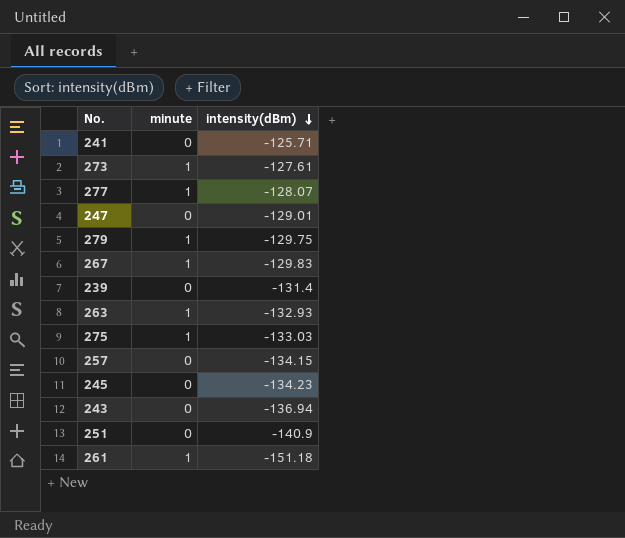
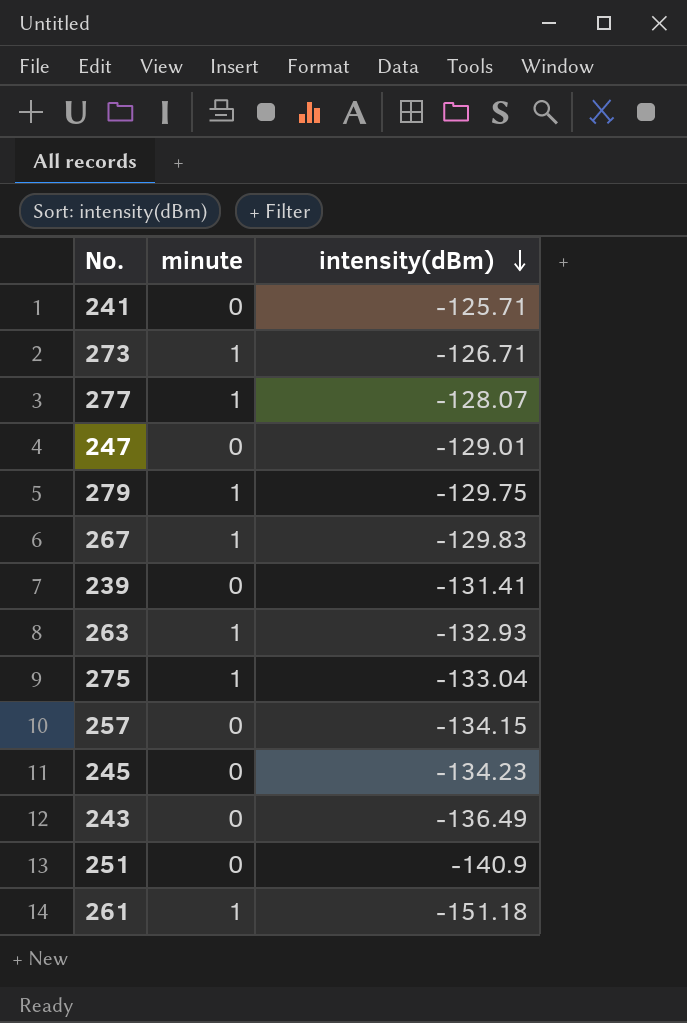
273 | intensity(dBm): -127.61 -> -126.71
239 | intensity(dBm): -131.4 -> -131.41
275 | intensity(dBm): -133.03 -> -133.04
243 | intensity(dBm): -136.94 -> -136.49

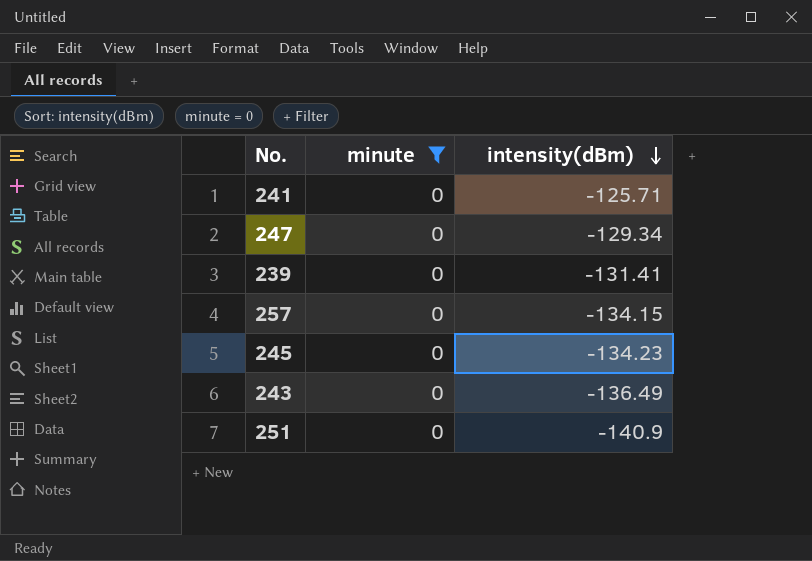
filter: none -> minute = 0
247 | intensity(dBm): -129.01 -> -129.34

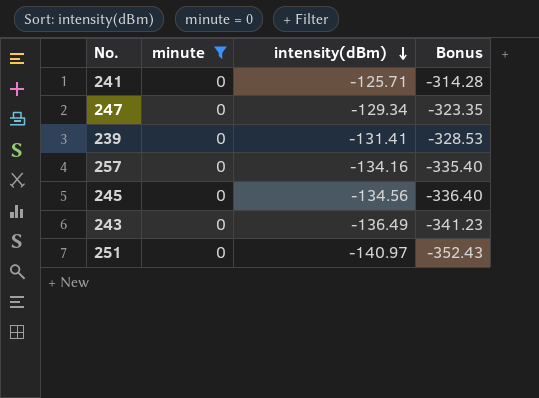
column Bonus | formula: none -> [intensity(dBm)] * 2.5
257 | intensity(dBm): -134.15 -> -134.16
245 | intensity(dBm): -134.23 -> -134.56
251 | intensity(dBm): -140.9 -> -140.97

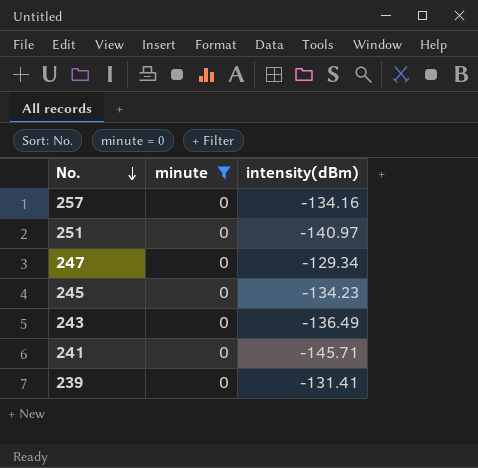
row order: intensity(dBm) descending -> No. descending
column Bonus | formula: [intensity(dBm)] * 2.5 -> none
245 | intensity(dBm): -134.56 -> -134.23
241 | intensity(dBm): -125.71 -> -145.71

